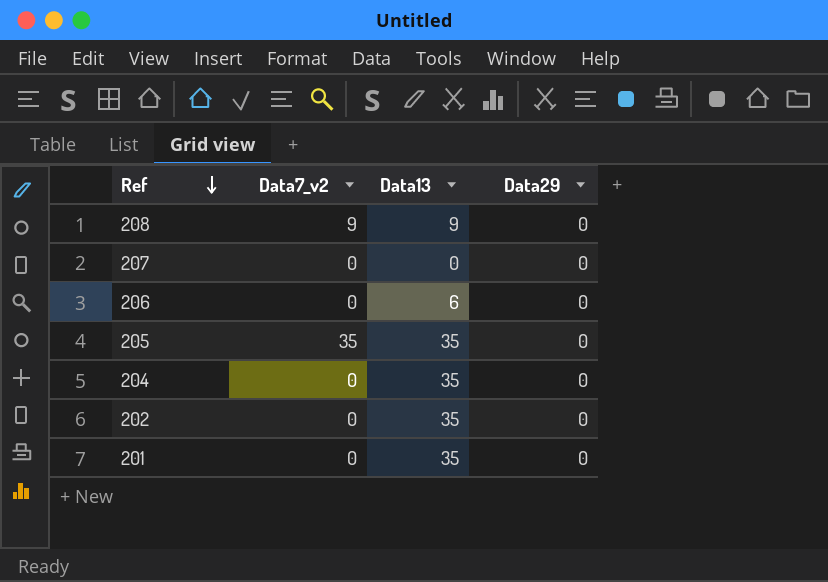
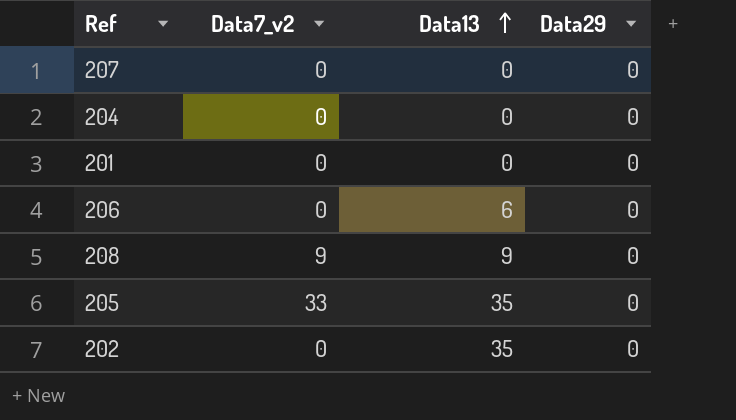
row order: Ref descending -> Data13 ascending
204 | Data13: 35 -> 0
201 | Data13: 35 -> 0
205 | Data7_v2: 35 -> 33

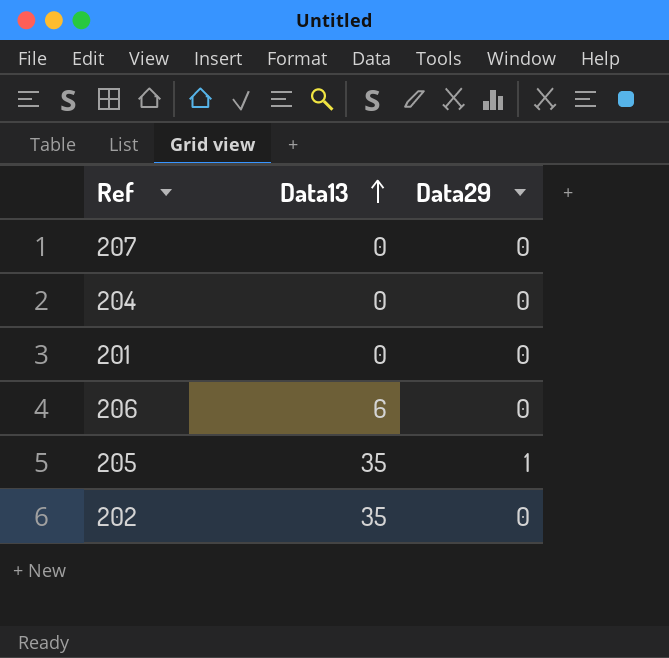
column Data7_v2 | position: 2 -> none
row 208: 9 | 9 | 0 -> none
205 | Data29: 0 -> 1

